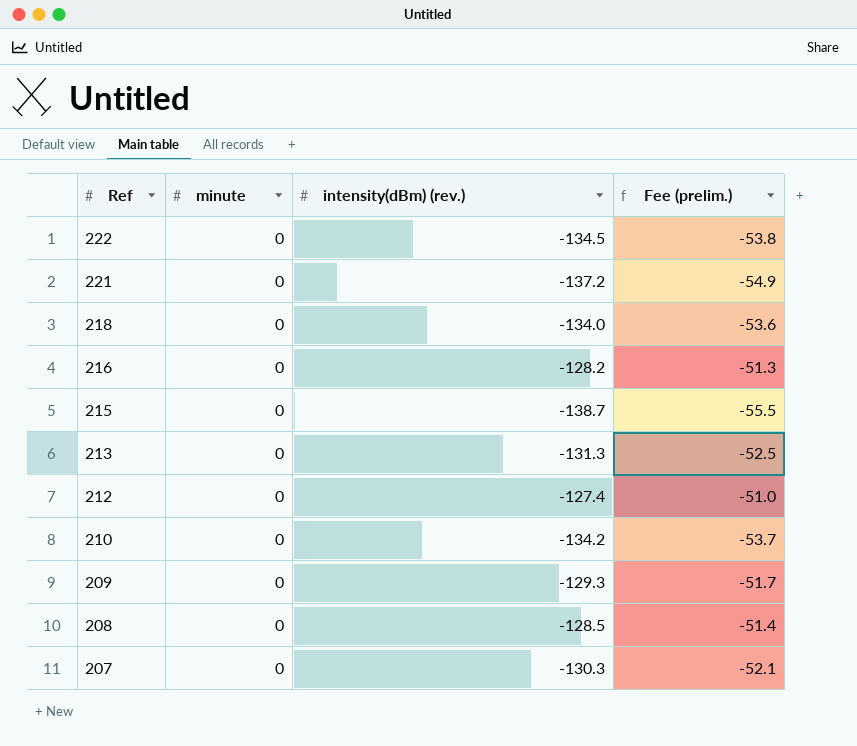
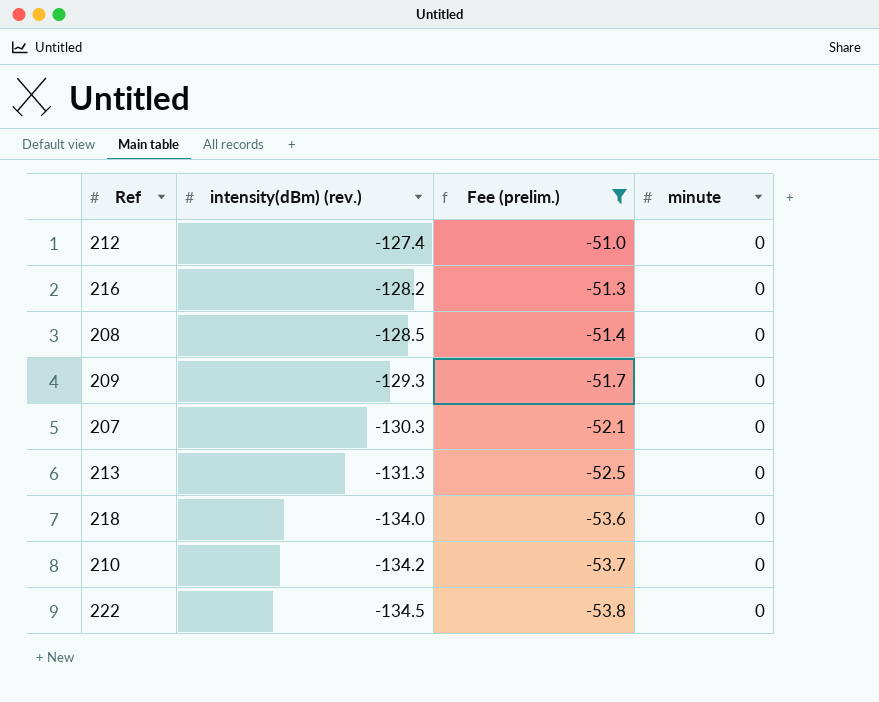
filter: none -> Fee (prelim.) >= -53.8
row order: Ref descending -> intensity(dBm) (rev.) descending
column minute | position: 2 -> 4

